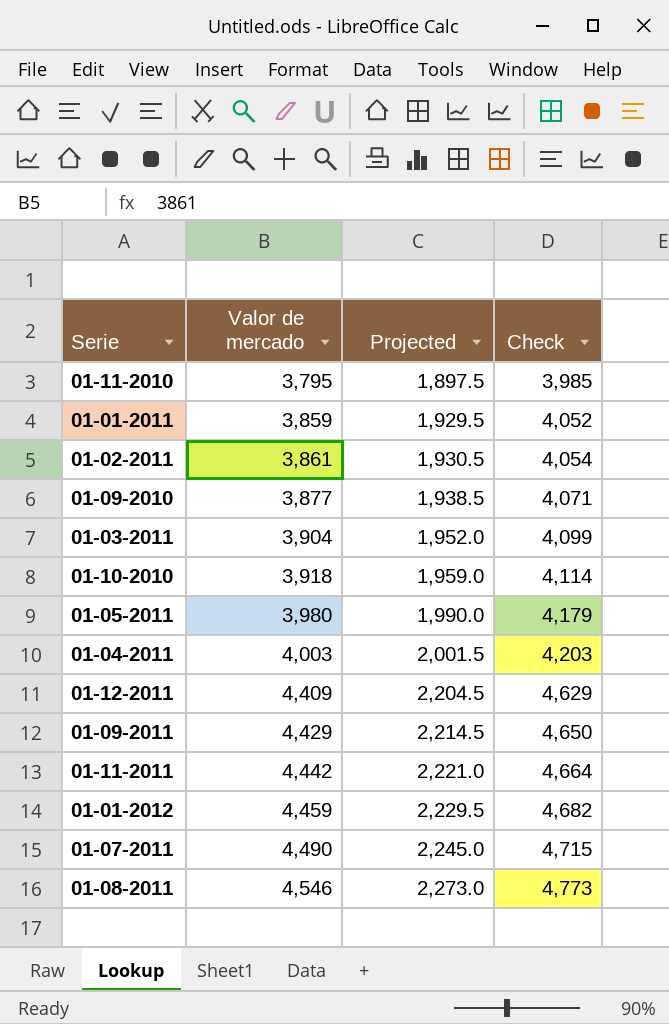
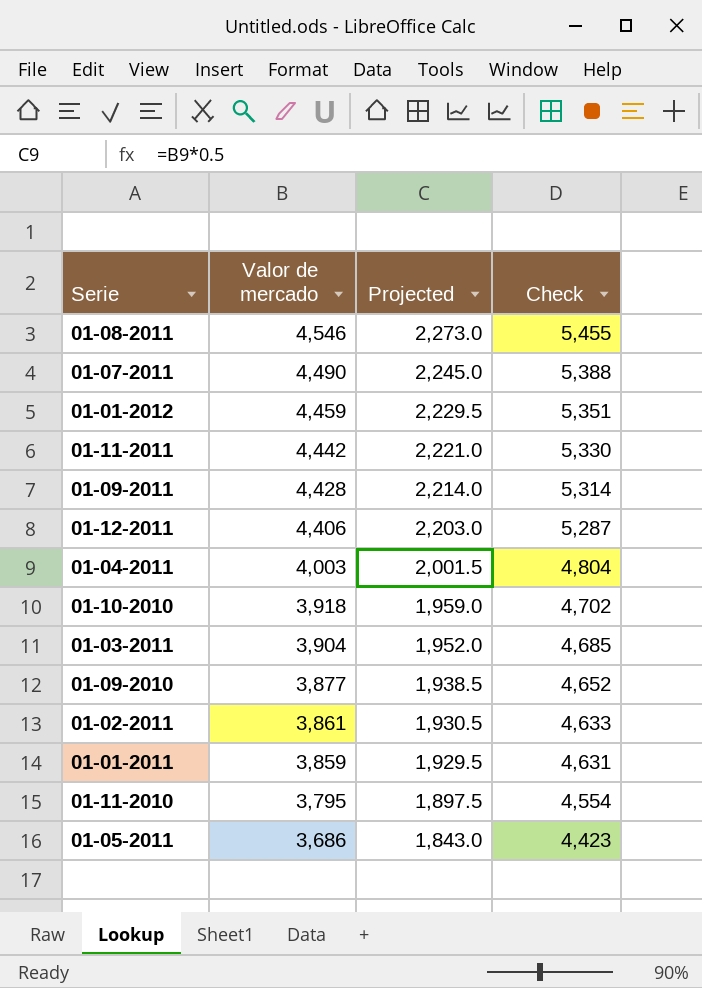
row order: Valor de mercado ascending -> Valor de mercado descending
column Check | formula: [Valor de mercado] * 1.05 -> [Valor de mercado] * 1.2
01-09-2011 | Valor de mercado: 4,429 -> 4,428
01-09-2011 | Projected: 2,214.5 -> 2,214.0
01-12-2011 | Valor de mercado: 4,409 -> 4,406
01-12-2011 | Projected: 2,204.5 -> 2,203.0
01-05-2011 | Valor de mercado: 3,980 -> 3,686
01-05-2011 | Projected: 1,990.0 -> 1,843.0

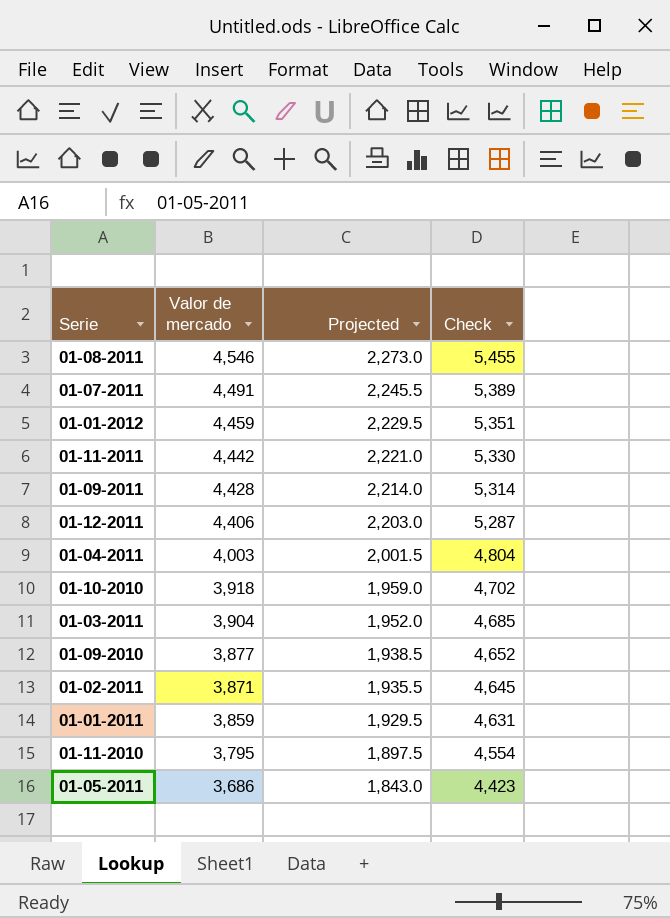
01-07-2011 | Valor de mercado: 4,490 -> 4,491
01-07-2011 | Projected: 2,245.0 -> 2,245.5
01-07-2011 | Check: 5,388 -> 5,389
01-02-2011 | Valor de mercado: 3,861 -> 3,871
01-02-2011 | Projected: 1,930.5 -> 1,935.5
01-02-2011 | Check: 4,633 -> 4,645

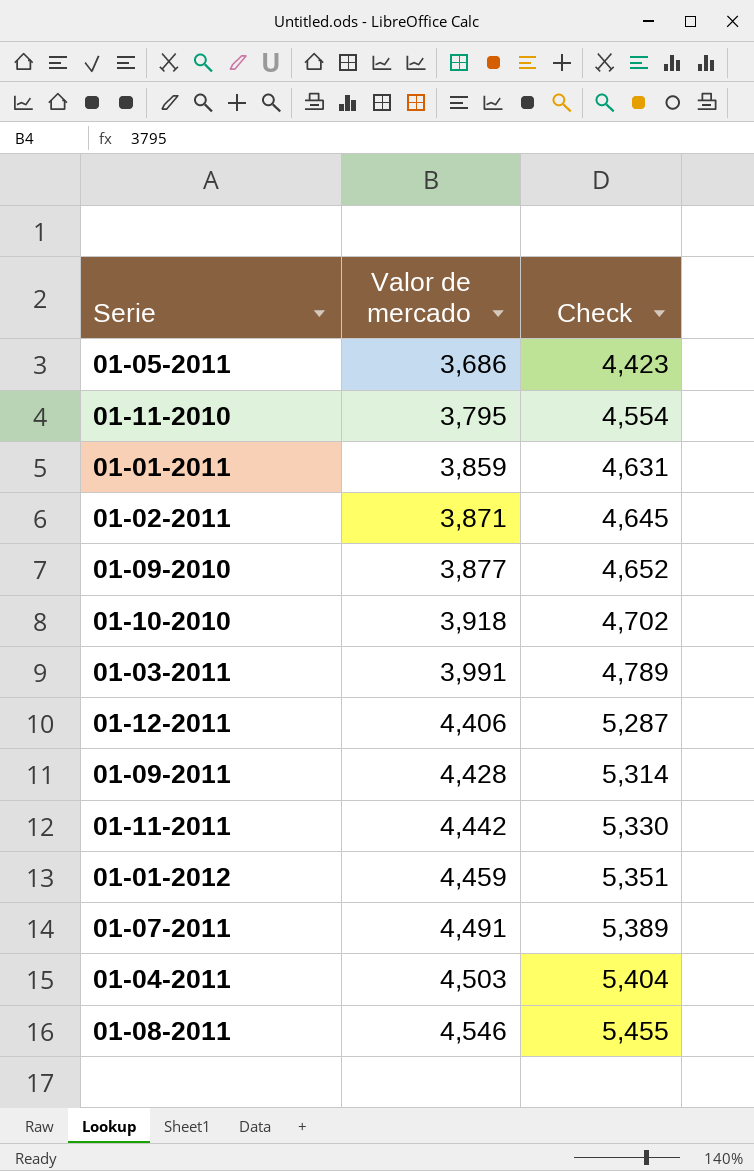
row order: Valor de mercado descending -> Valor de mercado ascending
column Projected | formula: [Valor de mercado] * 0.5 -> none
01-03-2011 | Valor de mercado: 3,904 -> 3,991
01-03-2011 | Check: 4,685 -> 4,789
01-04-2011 | Valor de mercado: 4,003 -> 4,503
01-04-2011 | Check: 4,804 -> 5,404

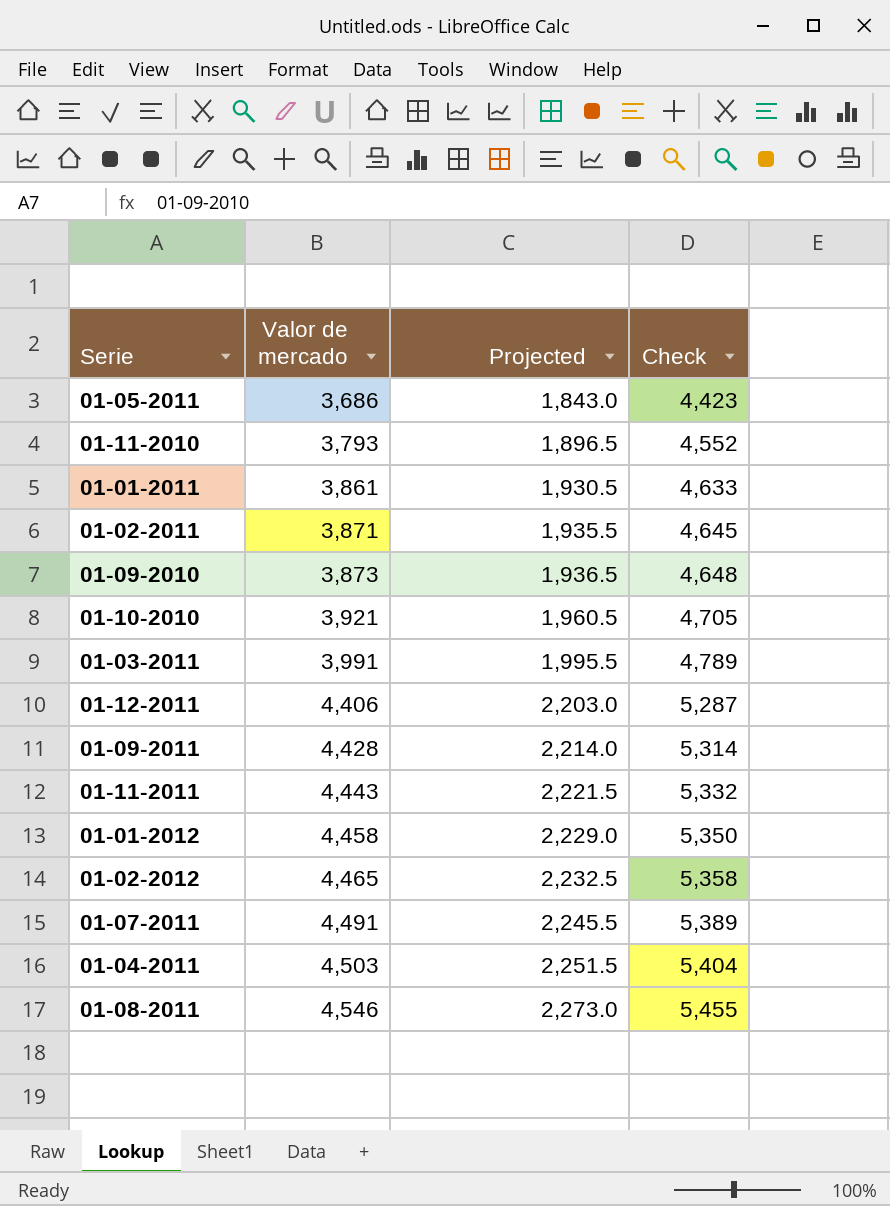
column Projected | formula: none -> [Valor de mercado] * 0.5
01-11-2010 | Valor de mercado: 3,795 -> 3,793
01-11-2010 | Check: 4,554 -> 4,552
01-01-2011 | Valor de mercado: 3,859 -> 3,861
01-01-2011 | Check: 4,631 -> 4,633
01-09-2010 | Valor de mercado: 3,877 -> 3,873
01-09-2010 | Check: 4,652 -> 4,648
01-10-2010 | Valor de mercado: 3,918 -> 3,921
01-10-2010 | Check: 4,702 -> 4,705
01-11-2011 | Valor de mercado: 4,442 -> 4,443
01-11-2011 | Check: 5,330 -> 5,332
01-01-2012 | Valor de mercado: 4,459 -> 4,458
01-01-2012 | Check: 5,351 -> 5,350
row 01-02-2012: none -> 4,465 | 2,232.5 | 5,358

